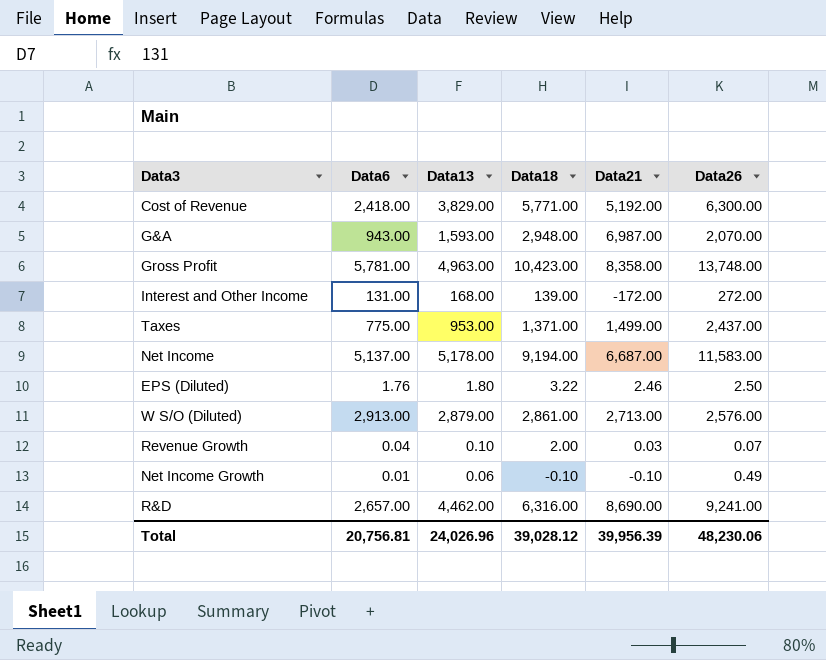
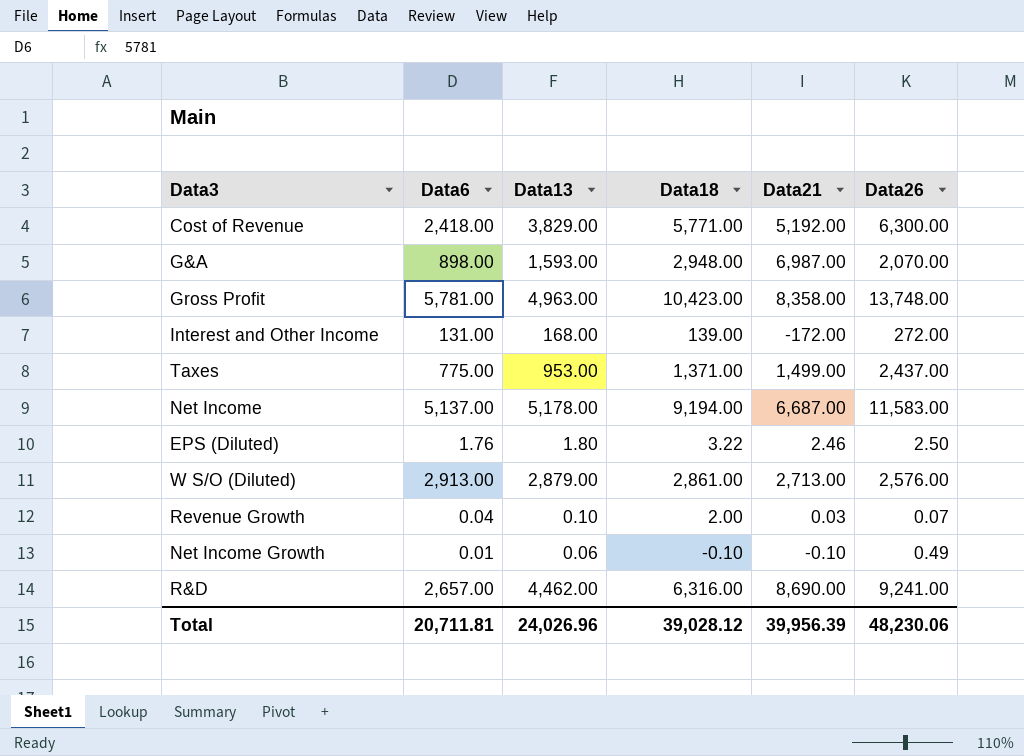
G&A | Data6: 943.00 -> 898.00
Total | Data6: 20,756.81 -> 20,711.81

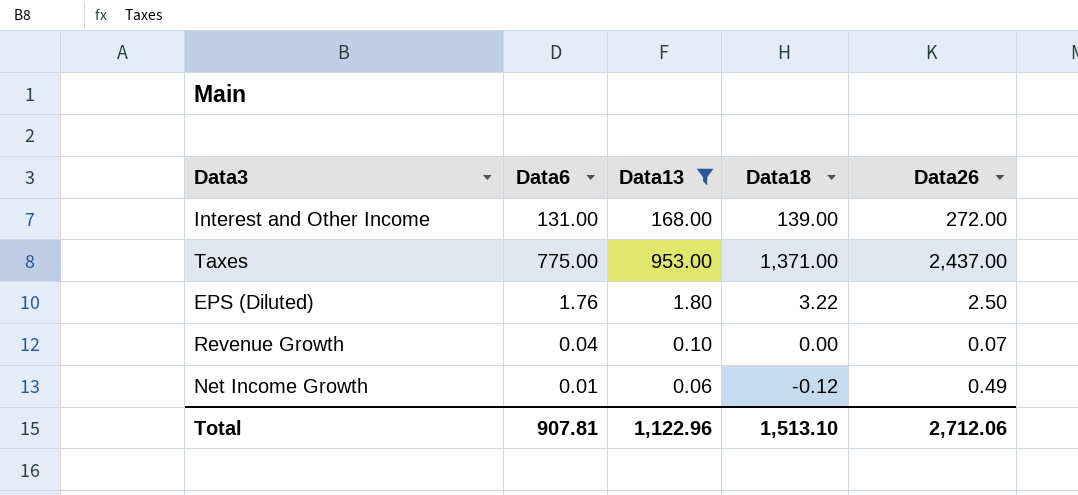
filter: none -> Data13 <= 953.00
column Data21 | position: 5 -> none
Revenue Growth | Data18: 2.00 -> 0.00
Net Income Growth | Data18: -0.10 -> -0.12
Total | Data6: 20,711.81 -> 907.81
Total | Data13: 24,026.96 -> 1,122.96
Total | Data18: 39,028.12 -> 1,513.10
Total | Data26: 48,230.06 -> 2,712.06

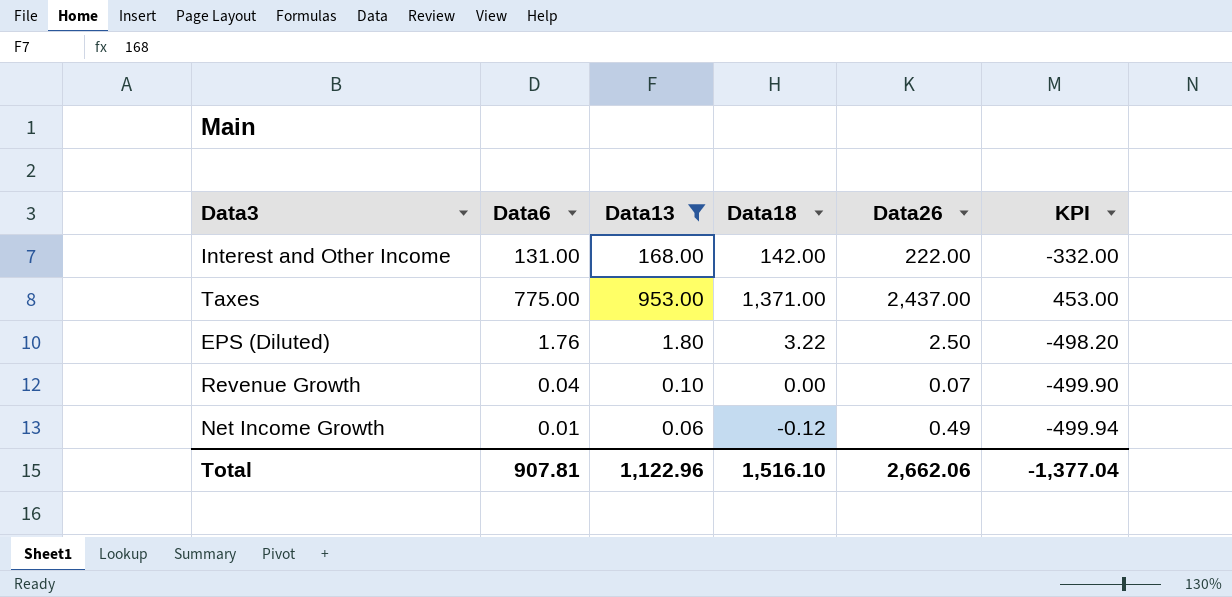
column KPI | formula: none -> [Data13] - 500
Interest and Other Income | Data18: 139.00 -> 142.00
Interest and Other Income | Data26: 272.00 -> 222.00
Total | Data18: 1,513.10 -> 1,516.10
Total | Data26: 2,712.06 -> 2,662.06

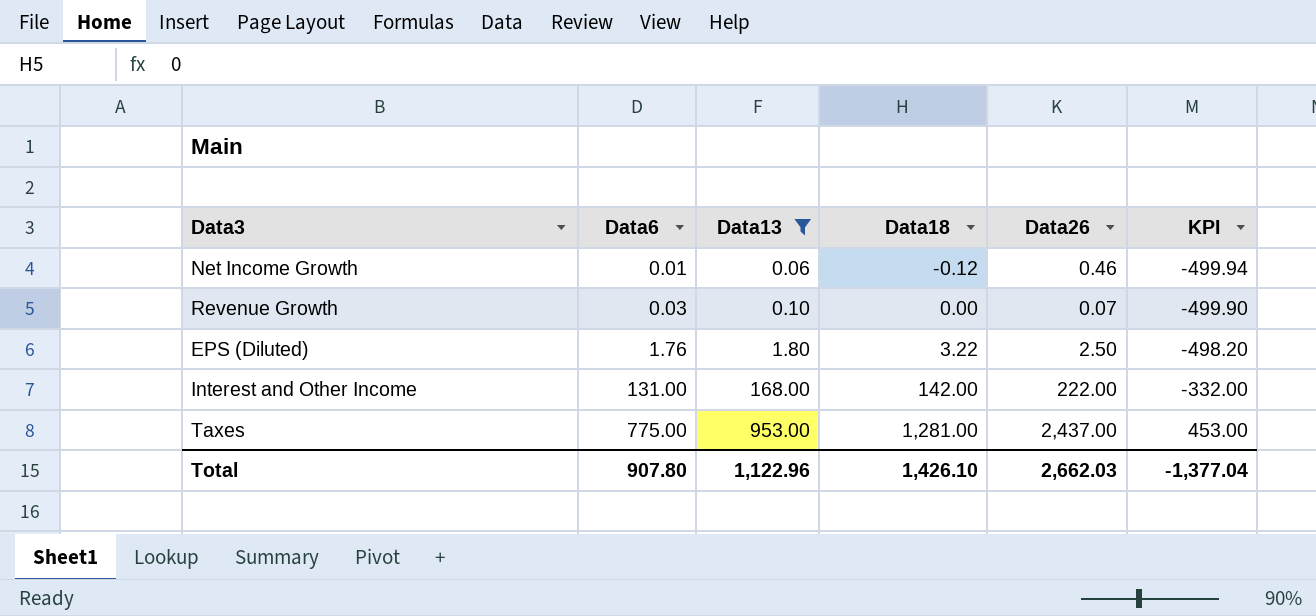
row order: none -> Data6 ascending
Net Income Growth | Data26: 0.49 -> 0.46
Revenue Growth | Data6: 0.04 -> 0.03
Taxes | Data18: 1,371.00 -> 1,281.00
Total | Data6: 907.81 -> 907.80
Total | Data18: 1,516.10 -> 1,426.10
Total | Data26: 2,662.06 -> 2,662.03

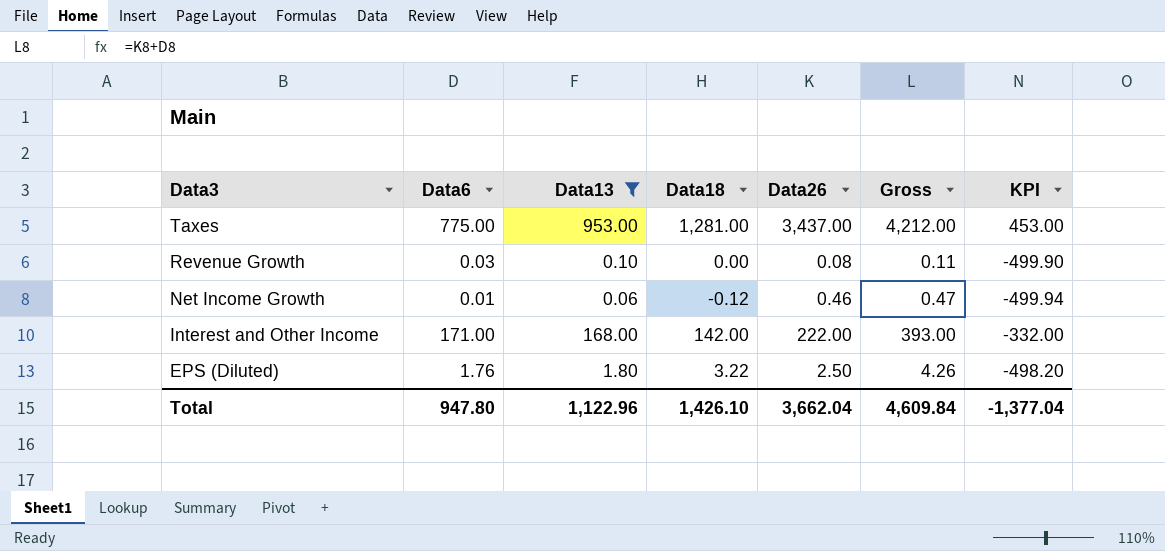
row order: Data6 ascending -> Data3 descending
column Gross | formula: none -> [Data6] + [Data26]
Taxes | Data26: 2,437.00 -> 3,437.00
Revenue Growth | Data26: 0.07 -> 0.08
Interest and Other Income | Data6: 131.00 -> 171.00
Total | Data6: 907.80 -> 947.80
Total | Data26: 2,662.03 -> 3,662.04

